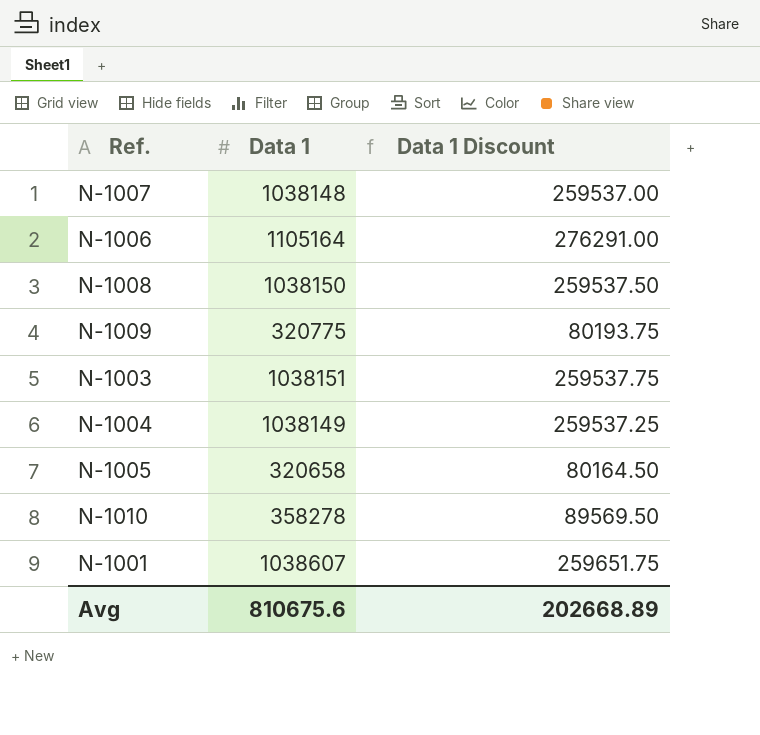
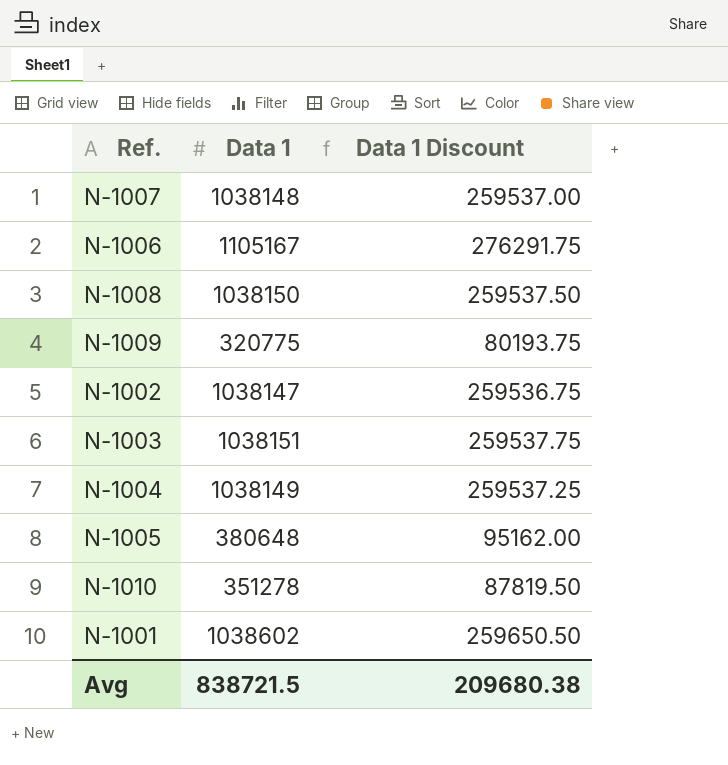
N-1006 | Data 1: 1105164 -> 1105167
N-1006 | Data 1 Discount: 276291.00 -> 276291.75
row N-1002: none -> 1038147 | 259536.75
N-1005 | Data 1: 320658 -> 380648
N-1005 | Data 1 Discount: 80164.50 -> 95162.00
N-1010 | Data 1: 358278 -> 351278
N-1010 | Data 1 Discount: 89569.50 -> 87819.50
N-1001 | Data 1: 1038607 -> 1038602
N-1001 | Data 1 Discount: 259651.75 -> 259650.50
Avg | Data 1: 810675.6 -> 838721.5
Avg | Data 1 Discount: 202668.89 -> 209680.38

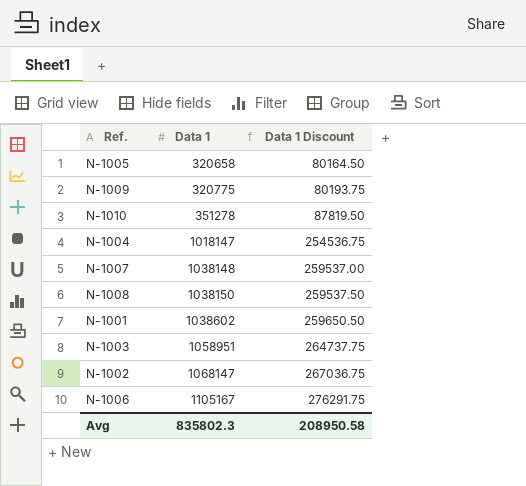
row order: none -> Data 1 ascending
N-1005 | Data 1: 380648 -> 320658
N-1005 | Data 1 Discount: 95162.00 -> 80164.50
N-1004 | Data 1: 1038149 -> 1018147
N-1004 | Data 1 Discount: 259537.25 -> 254536.75
N-1003 | Data 1: 1038151 -> 1058951
N-1003 | Data 1 Discount: 259537.75 -> 264737.75
N-1002 | Data 1: 1038147 -> 1068147
N-1002 | Data 1 Discount: 259536.75 -> 267036.75
Avg | Data 1: 838721.5 -> 835802.3
Avg | Data 1 Discount: 209680.38 -> 208950.58

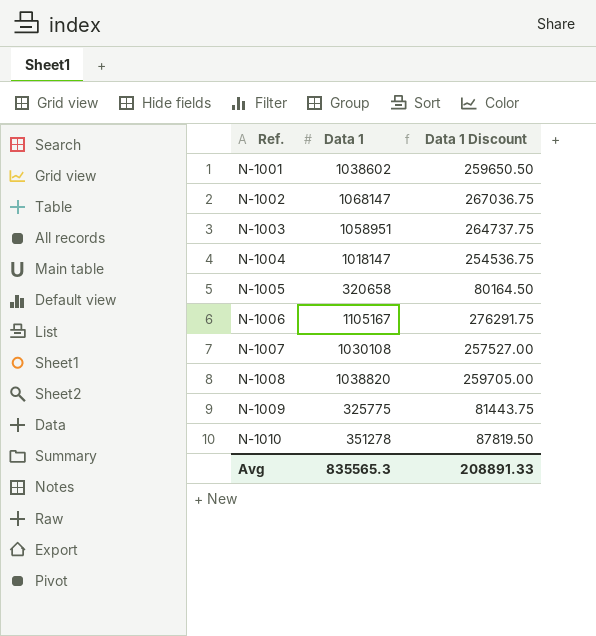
row order: Data 1 ascending -> Ref. ascending
N-1007 | Data 1: 1038148 -> 1030108
N-1007 | Data 1 Discount: 259537.00 -> 257527.00
N-1008 | Data 1: 1038150 -> 1038820
N-1008 | Data 1 Discount: 259537.50 -> 259705.00
N-1009 | Data 1: 320775 -> 325775
N-1009 | Data 1 Discount: 80193.75 -> 81443.75
Avg | Data 1: 835802.3 -> 835565.3
Avg | Data 1 Discount: 208950.58 -> 208891.33

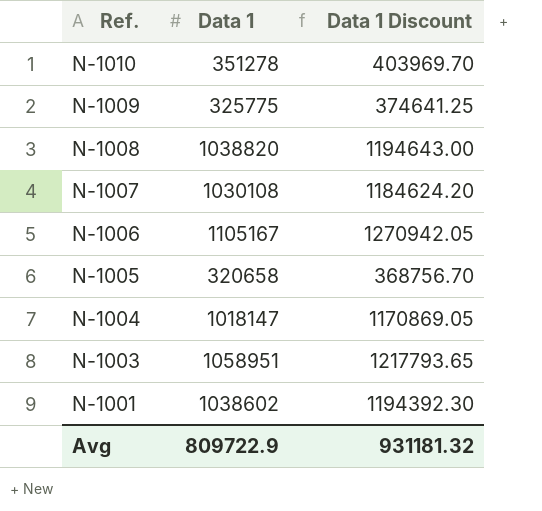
row order: Ref. ascending -> Ref. descending
column Data 1 Discount | formula: [Data 1] * 0.25 -> [Data 1] * 1.15
row N-1002: 1068147 | 267036.75 -> none
Avg | Data 1: 835565.3 -> 809722.9
Avg | Data 1 Discount: 208891.33 -> 931181.32

